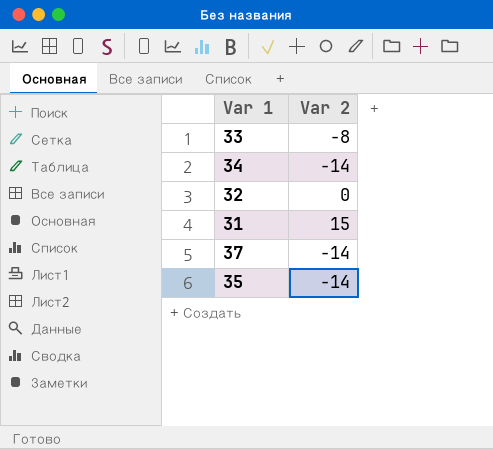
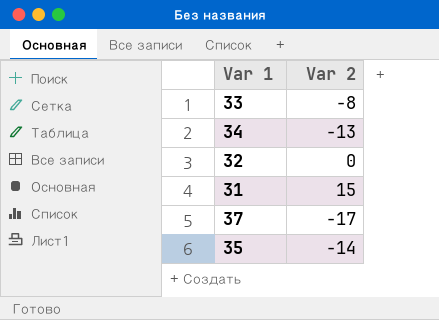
34 | Var 2: -14 -> -13
37 | Var 2: -14 -> -17

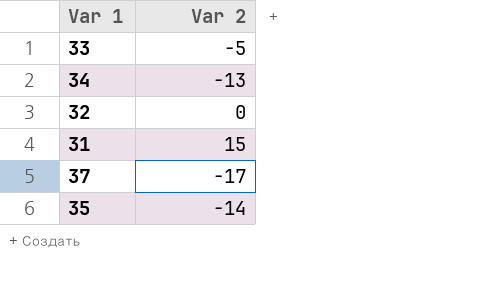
33 | Var 2: -8 -> -5

